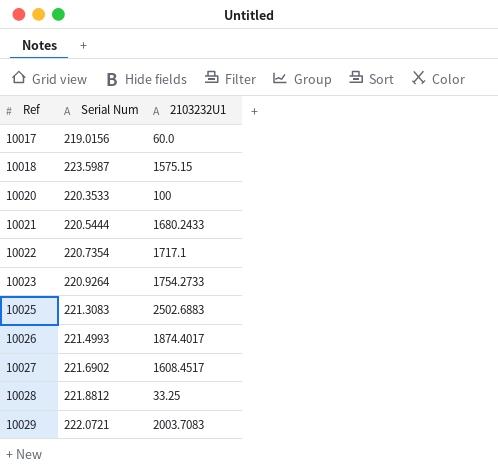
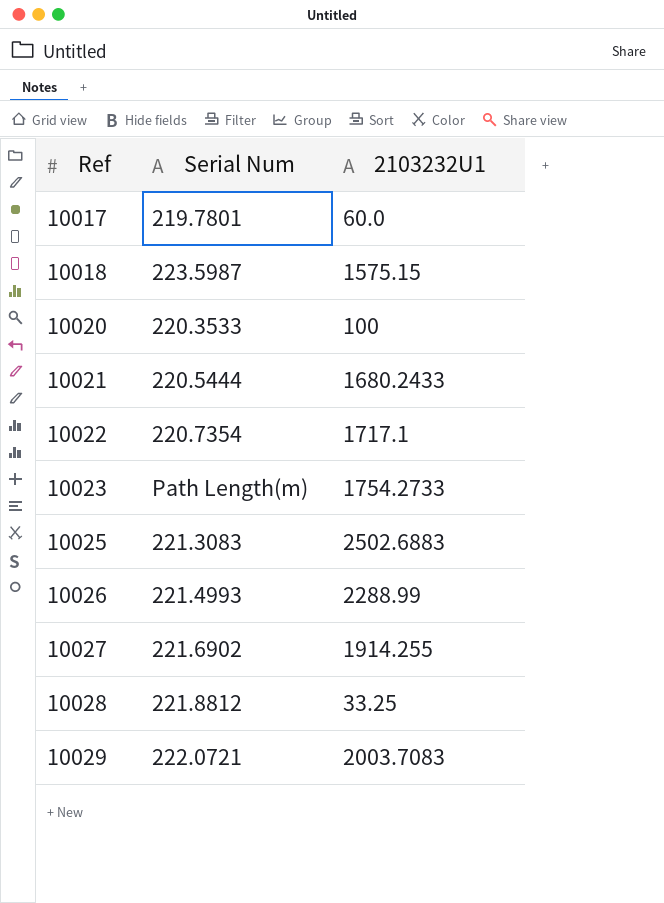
10017 | Serial Num: 219.0156 -> 219.7801
10023 | Serial Num: 220.9264 -> Path Length(m)
10026 | 2103232U1: 1874.4017 -> 2288.99
10027 | 2103232U1: 1608.4517 -> 1914.255

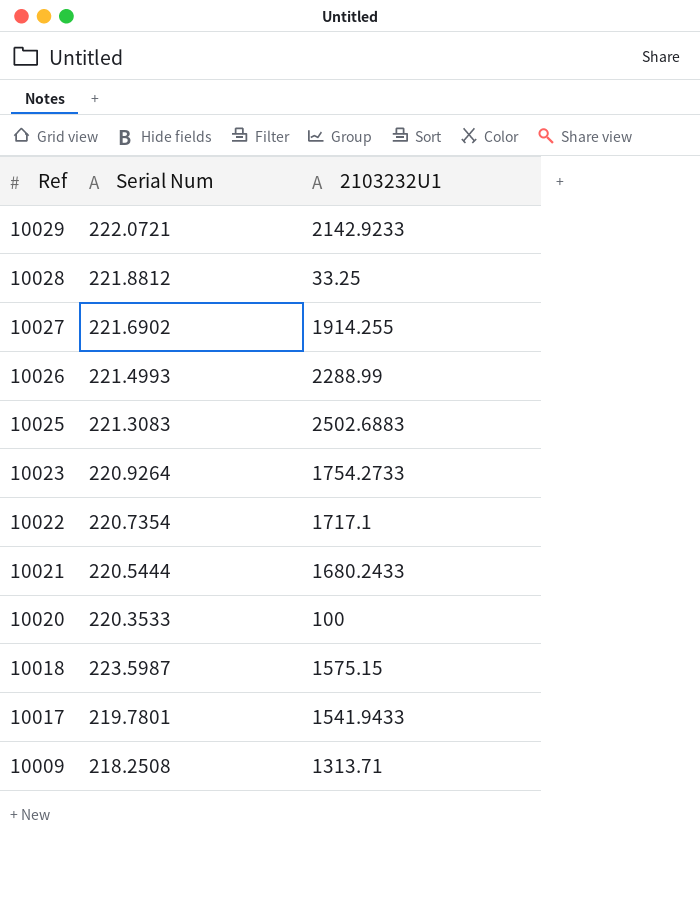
row order: Ref ascending -> Ref descending
10029 | 2103232U1: 2003.7083 -> 2142.9233
10023 | Serial Num: Path Length(m) -> 220.9264
10017 | 2103232U1: 60.0 -> 1541.9433
row 10009: none -> 218.2508 | 1313.71

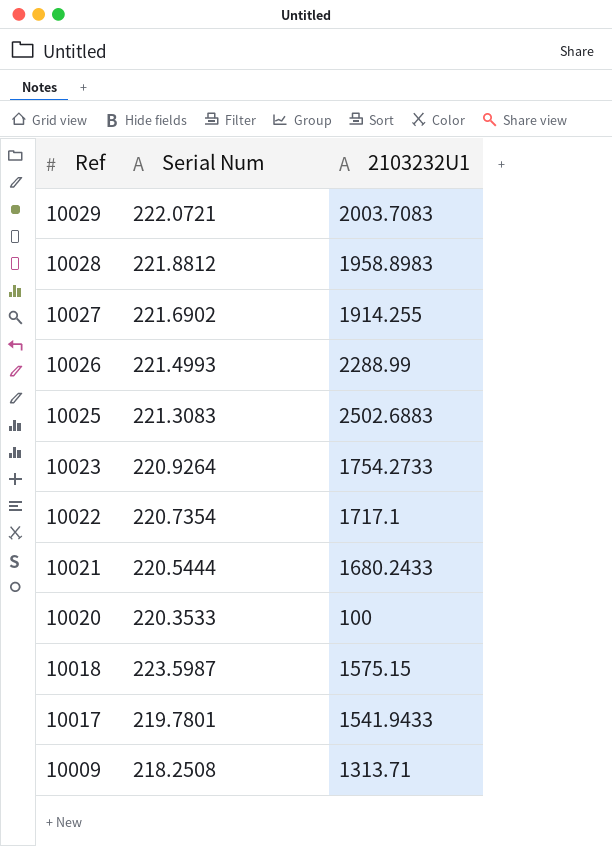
10029 | 2103232U1: 2142.9233 -> 2003.7083
10028 | 2103232U1: 33.25 -> 1958.8983

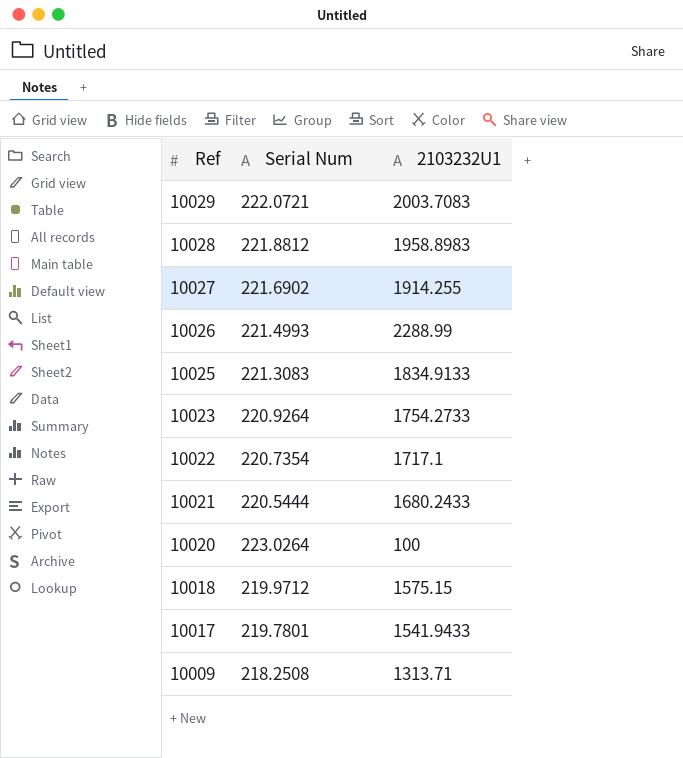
10025 | 2103232U1: 2502.6883 -> 1834.9133
10020 | Serial Num: 220.3533 -> 223.0264
10018 | Serial Num: 223.5987 -> 219.9712

